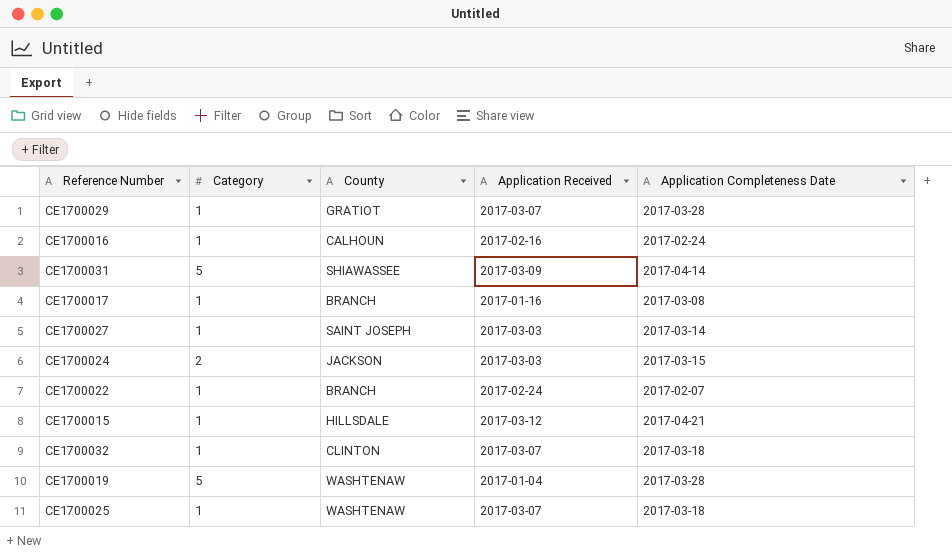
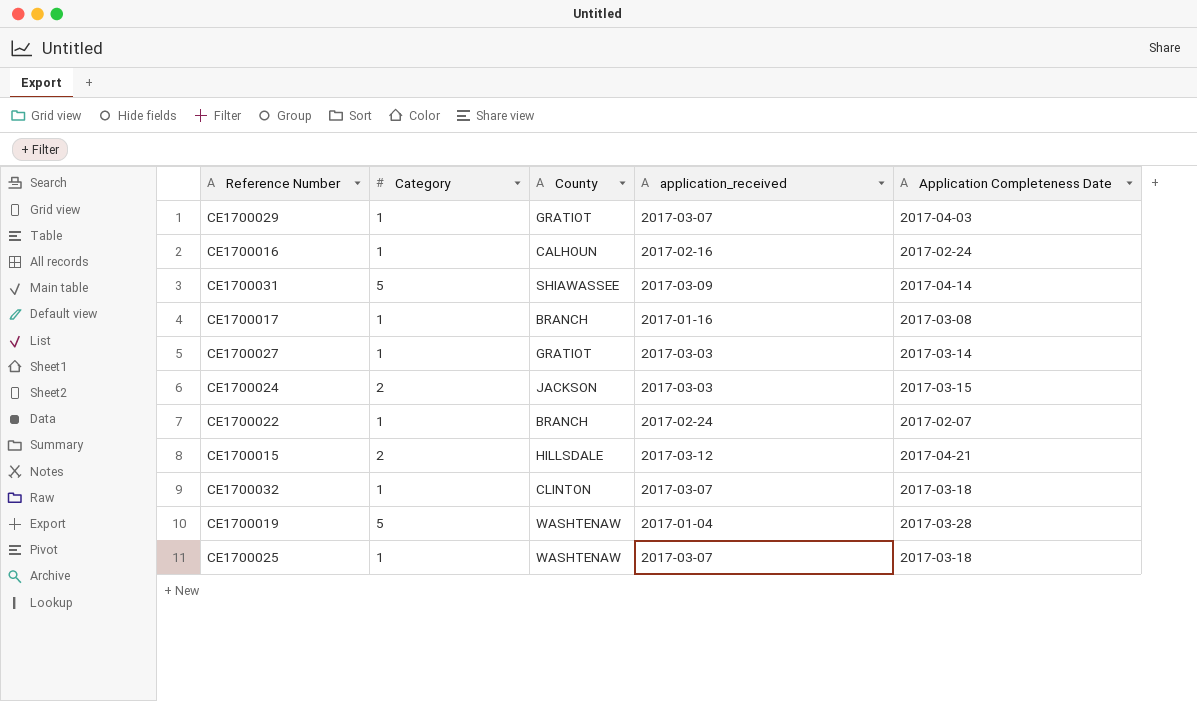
column name: Application Received -> application_received
CE1700029 | Application Completeness Date: 2017-03-28 -> 2017-04-03
CE1700027 | County: SAINT JOSEPH -> GRATIOT
CE1700015 | Category: 1 -> 2

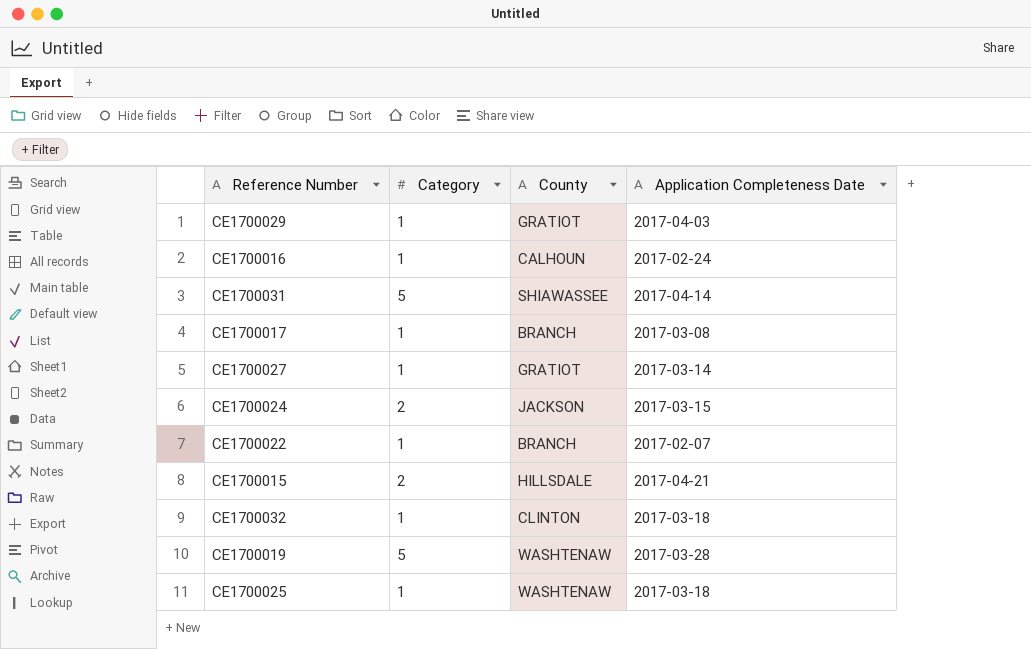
column application_received | position: 4 -> none

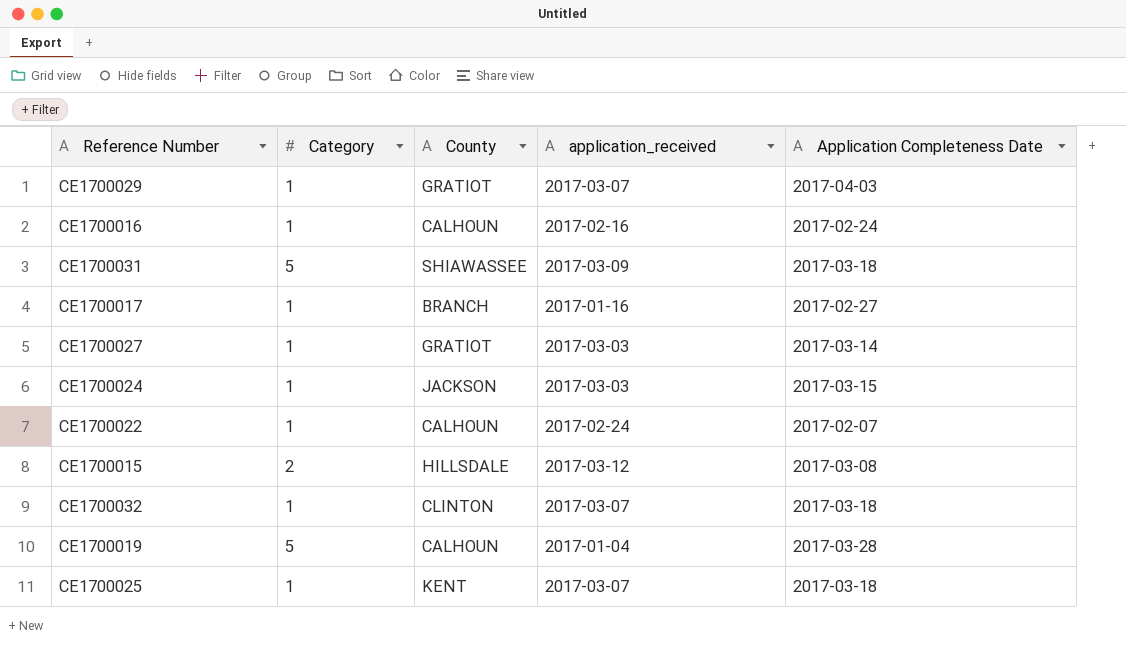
column application_received | position: none -> 4
CE1700031 | Application Completeness Date: 2017-04-14 -> 2017-03-18
CE1700017 | Application Completeness Date: 2017-03-08 -> 2017-02-27
CE1700024 | Category: 2 -> 1
CE1700022 | County: BRANCH -> CALHOUN
CE1700015 | Application Completeness Date: 2017-04-21 -> 2017-03-08
CE1700019 | County: WASHTENAW -> CALHOUN
CE1700025 | County: WASHTENAW -> KENT

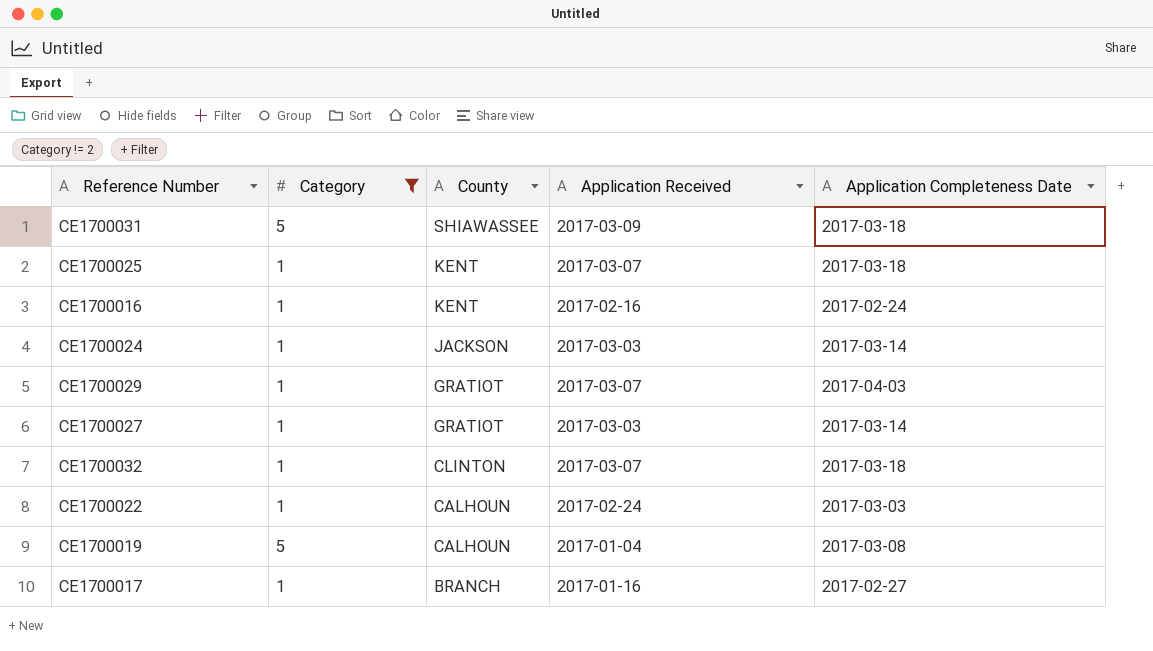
filter: none -> Category != 2
row order: none -> County descending
column name: application_received -> Application Received
CE1700016 | County: CALHOUN -> KENT
CE1700024 | Application Completeness Date: 2017-03-15 -> 2017-03-14
CE1700022 | Application Completeness Date: 2017-02-07 -> 2017-03-03
CE1700019 | Application Completeness Date: 2017-03-28 -> 2017-03-08

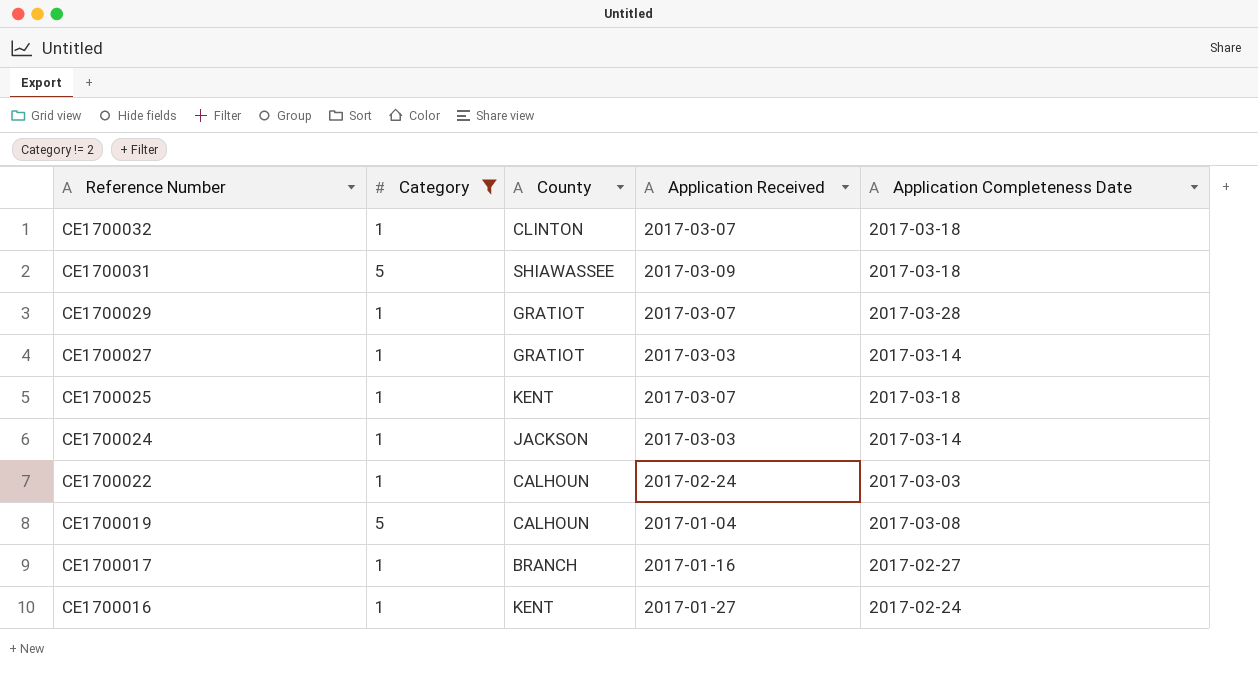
row order: County descending -> Reference Number descending
CE1700029 | Application Completeness Date: 2017-04-03 -> 2017-03-28
CE1700016 | Application Received: 2017-02-16 -> 2017-01-27

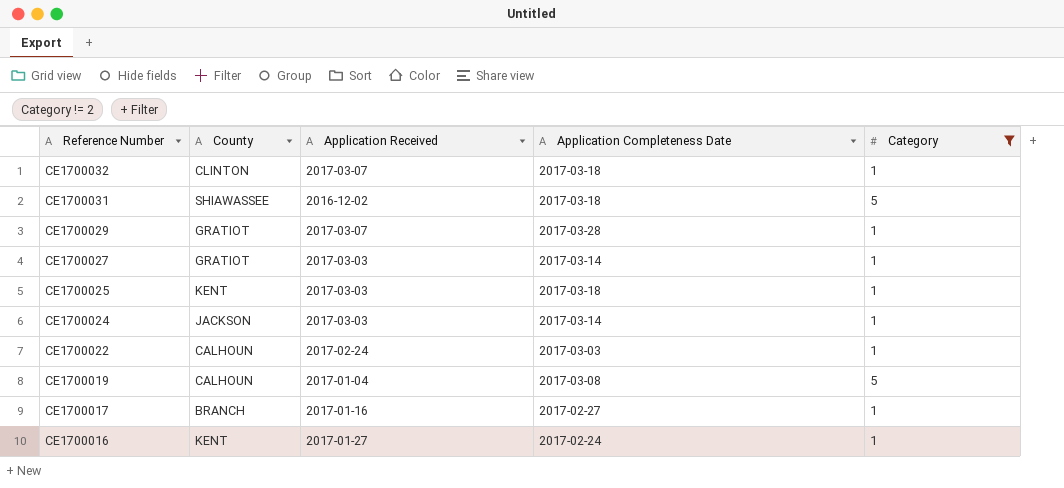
column Category | position: 2 -> 5
CE1700031 | Application Received: 2017-03-09 -> 2016-12-02
CE1700025 | Application Received: 2017-03-07 -> 2017-03-03

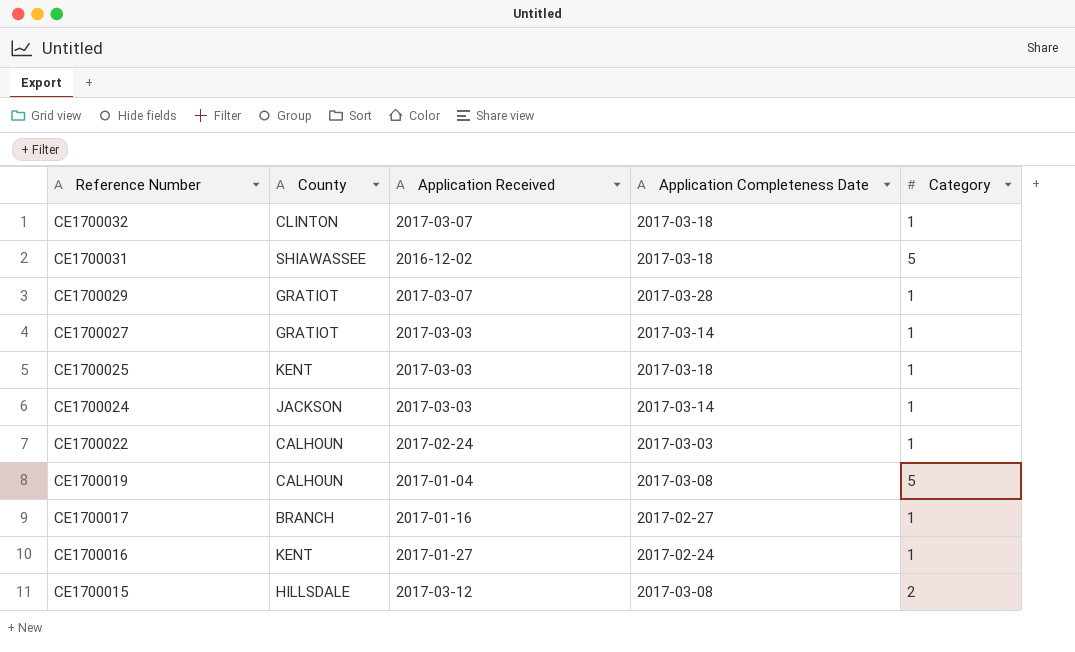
filter: Category != 2 -> none

